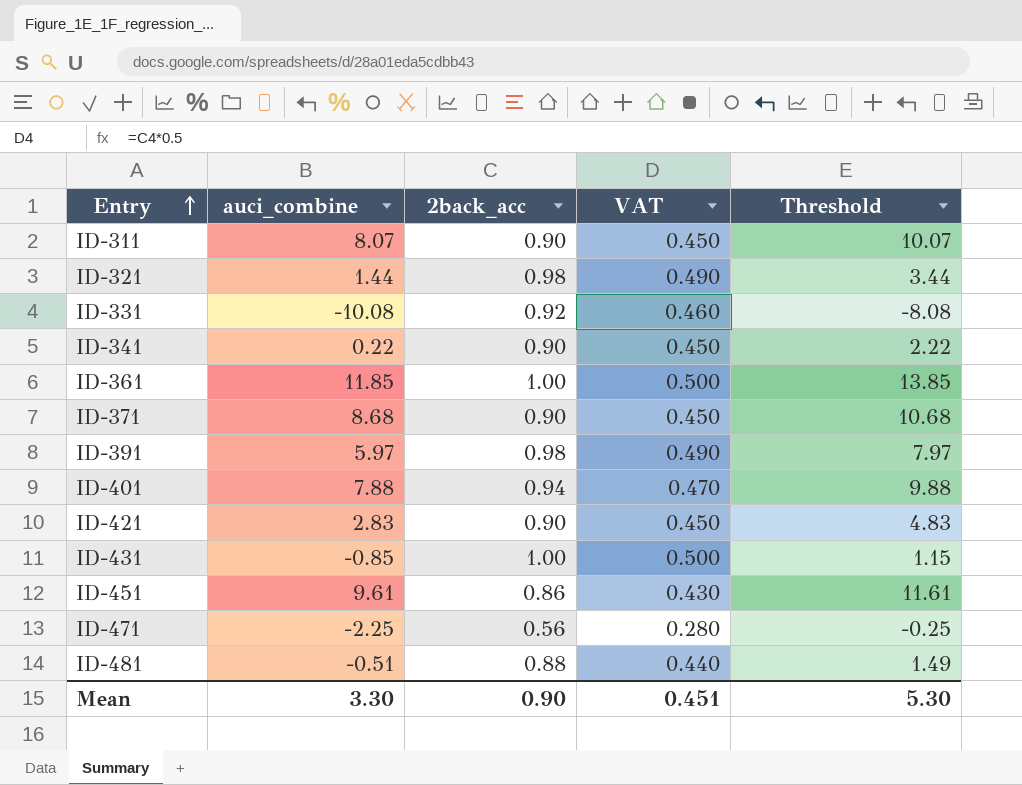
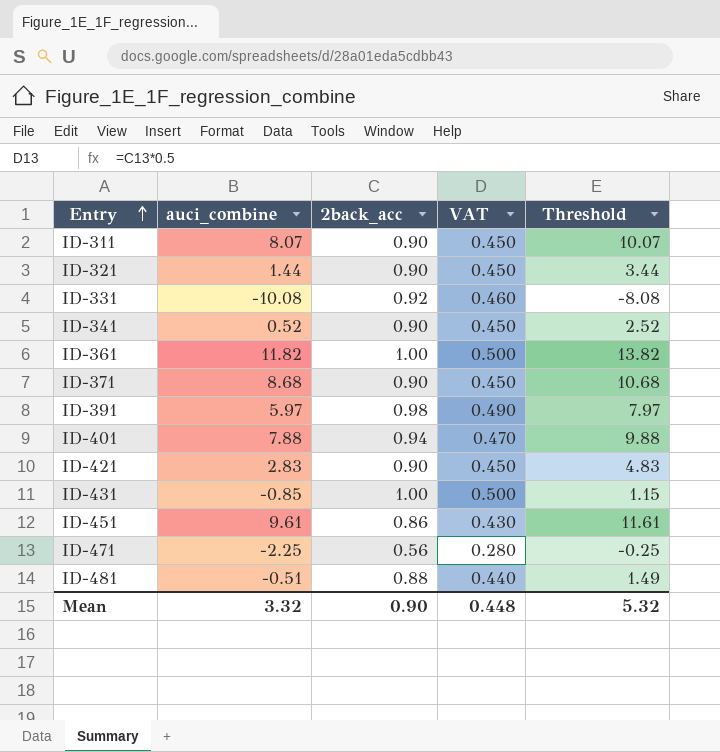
ID-321 | 2back_acc: 0.98 -> 0.90
ID-321 | VAT: 0.490 -> 0.450
ID-341 | auci_combine: 0.22 -> 0.52
ID-341 | Threshold: 2.22 -> 2.52
ID-361 | auci_combine: 11.85 -> 11.82
ID-361 | Threshold: 13.85 -> 13.82
Mean | auci_combine: 3.30 -> 3.32
Mean | VAT: 0.451 -> 0.448
Mean | Threshold: 5.30 -> 5.32

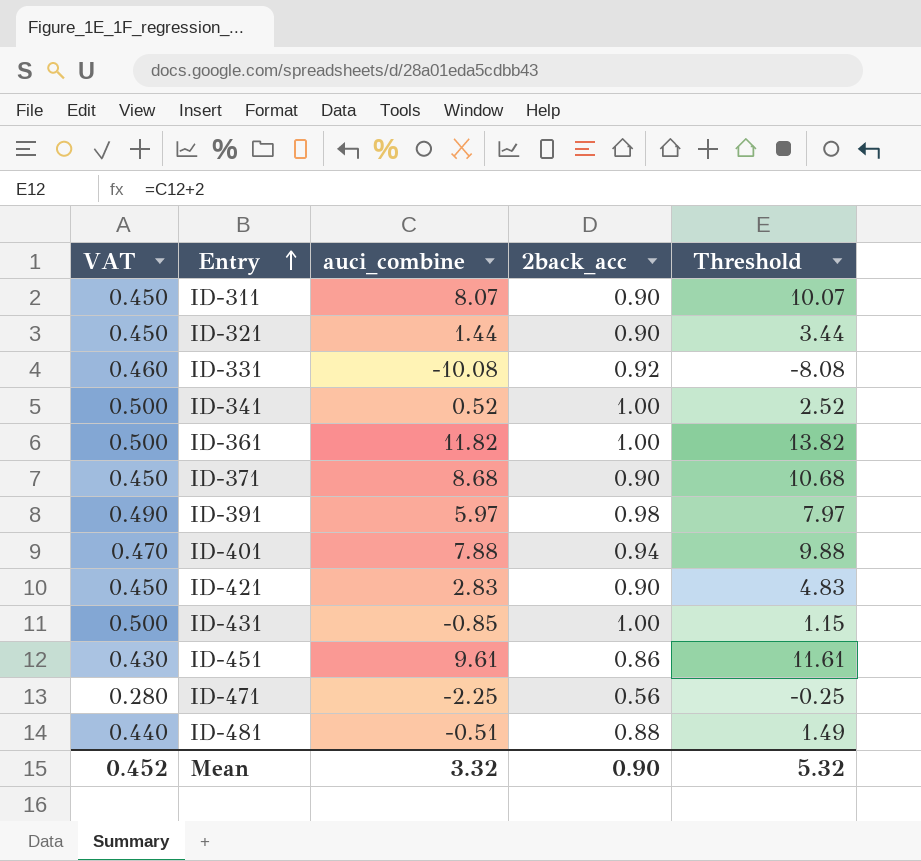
column VAT | position: 4 -> 1
ID-341 | VAT: 0.450 -> 0.500
ID-341 | 2back_acc: 0.90 -> 1.00
Mean | VAT: 0.448 -> 0.452

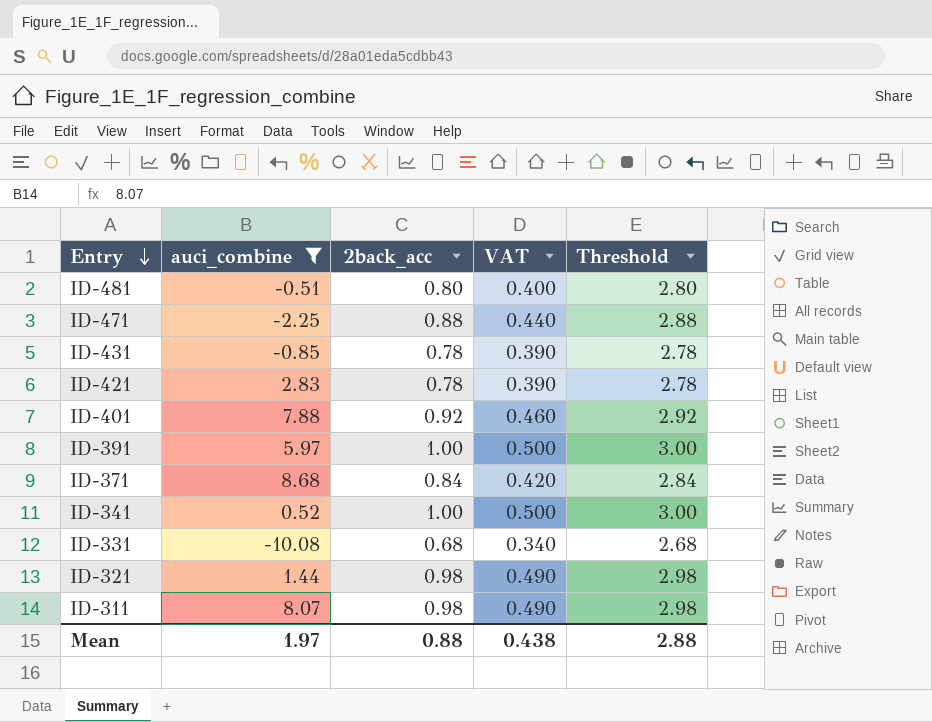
filter: none -> auci_combine <= 8.68
row order: Entry ascending -> Entry descending
column VAT | position: 1 -> 4
column Threshold | formula: [auci_combine] + 2 -> [2back_acc] + 2
ID-481 | 2back_acc: 0.88 -> 0.80
ID-481 | VAT: 0.440 -> 0.400
ID-471 | 2back_acc: 0.56 -> 0.88
ID-471 | VAT: 0.280 -> 0.440
ID-431 | 2back_acc: 1.00 -> 0.78
ID-431 | VAT: 0.500 -> 0.390
ID-421 | 2back_acc: 0.90 -> 0.78
ID-421 | VAT: 0.450 -> 0.390
ID-401 | 2back_acc: 0.94 -> 0.92
ID-401 | VAT: 0.470 -> 0.460
ID-391 | 2back_acc: 0.98 -> 1.00
ID-391 | VAT: 0.490 -> 0.500
ID-371 | 2back_acc: 0.90 -> 0.84
ID-371 | VAT: 0.450 -> 0.420
ID-331 | 2back_acc: 0.92 -> 0.68
ID-331 | VAT: 0.460 -> 0.340
ID-321 | 2back_acc: 0.90 -> 0.98
ID-321 | VAT: 0.450 -> 0.490
ID-311 | 2back_acc: 0.90 -> 0.98
ID-311 | VAT: 0.450 -> 0.490
Mean | auci_combine: 3.32 -> 1.97
Mean | 2back_acc: 0.90 -> 0.88
Mean | VAT: 0.452 -> 0.438
Mean | Threshold: 5.32 -> 2.88

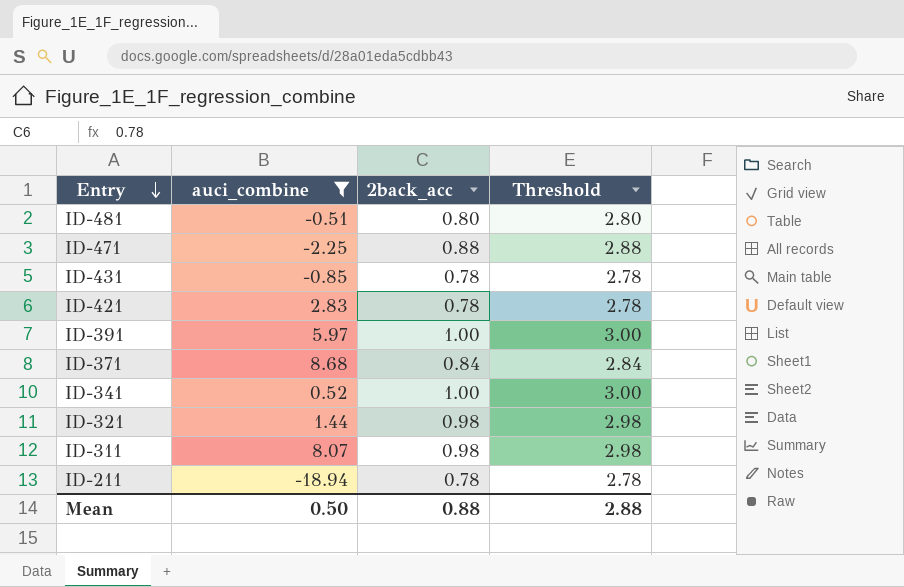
column VAT | formula: [2back_acc] * 0.5 -> none
row ID-401: 7.88 | 0.92 | 0.460 | 2.92 -> none
row ID-331: -10.08 | 0.68 | 0.340 | 2.68 -> none
row ID-211: none -> -18.94 | 0.78 | 2.78
Mean | auci_combine: 1.97 -> 0.50

